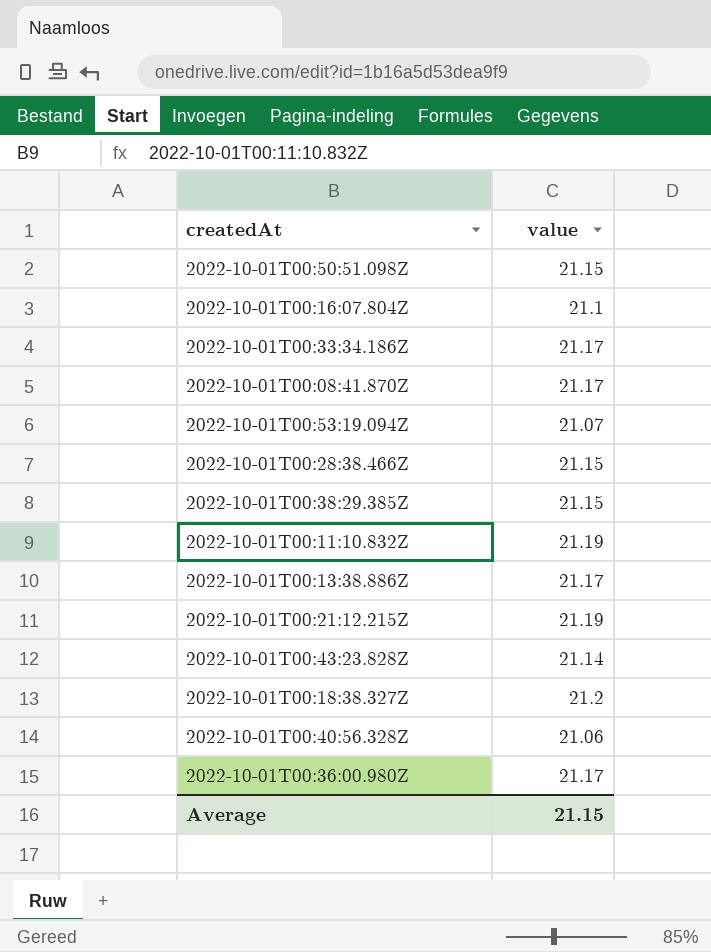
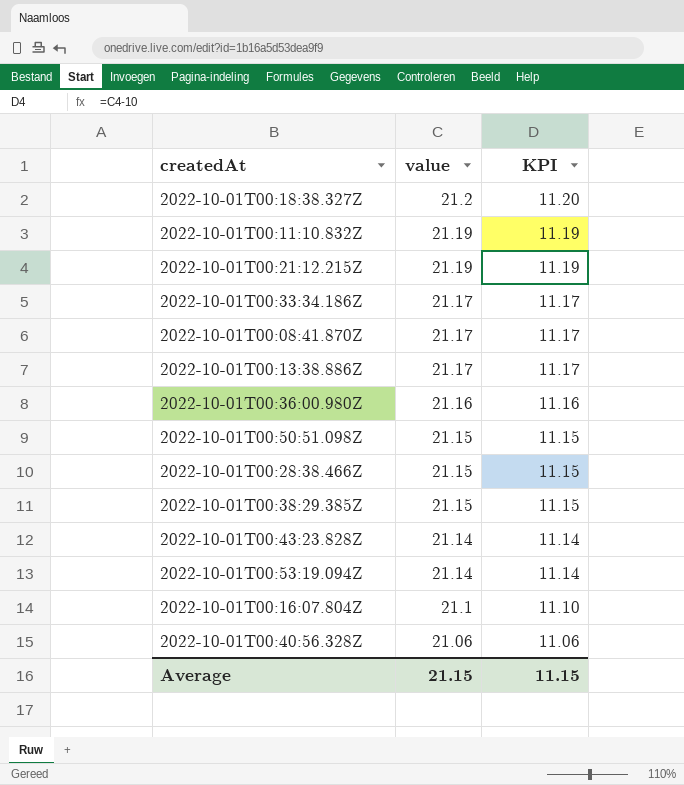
row order: none -> value descending
column KPI | formula: none -> [value] - 10
2022-10-01T00:36:00.980Z | value: 21.17 -> 21.16
2022-10-01T00:53:19.094Z | value: 21.07 -> 21.14

